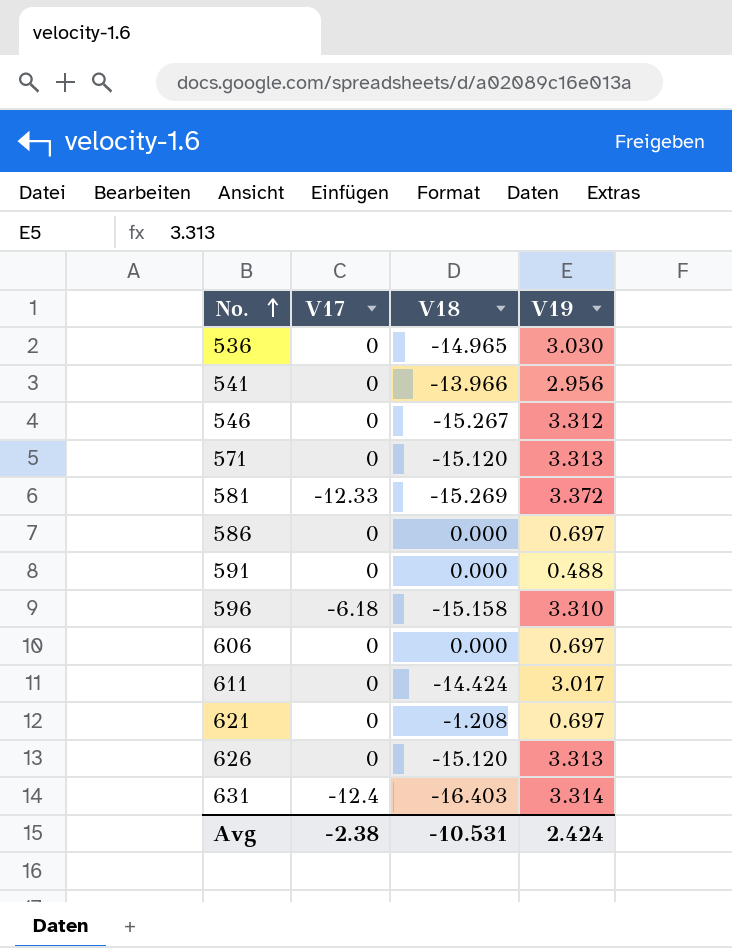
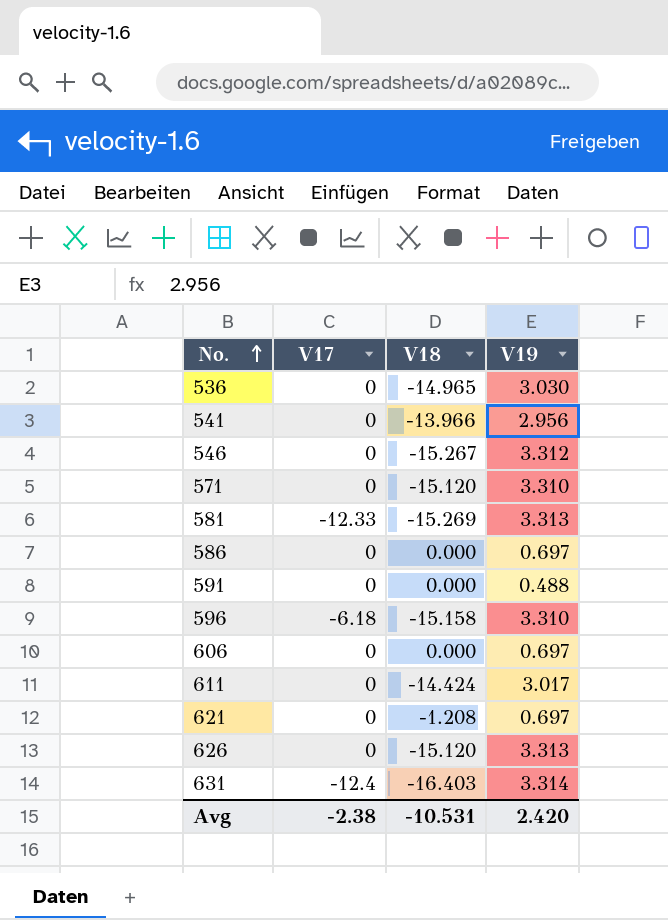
571 | V19: 3.313 -> 3.310
581 | V19: 3.372 -> 3.313
Avg | V19: 2.424 -> 2.420

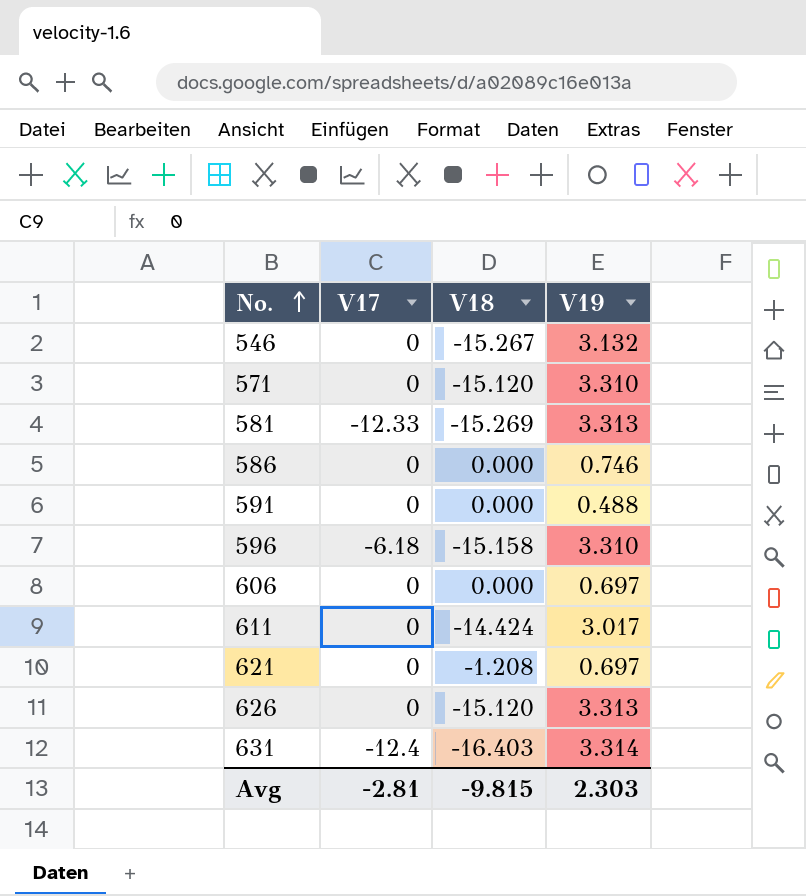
row 536: 0 | -14.965 | 3.030 -> none
row 541: 0 | -13.966 | 2.956 -> none
546 | V19: 3.312 -> 3.132
586 | V19: 0.697 -> 0.746
Avg | V17: -2.38 -> -2.81
Avg | V18: -10.531 -> -9.815
Avg | V19: 2.420 -> 2.303

